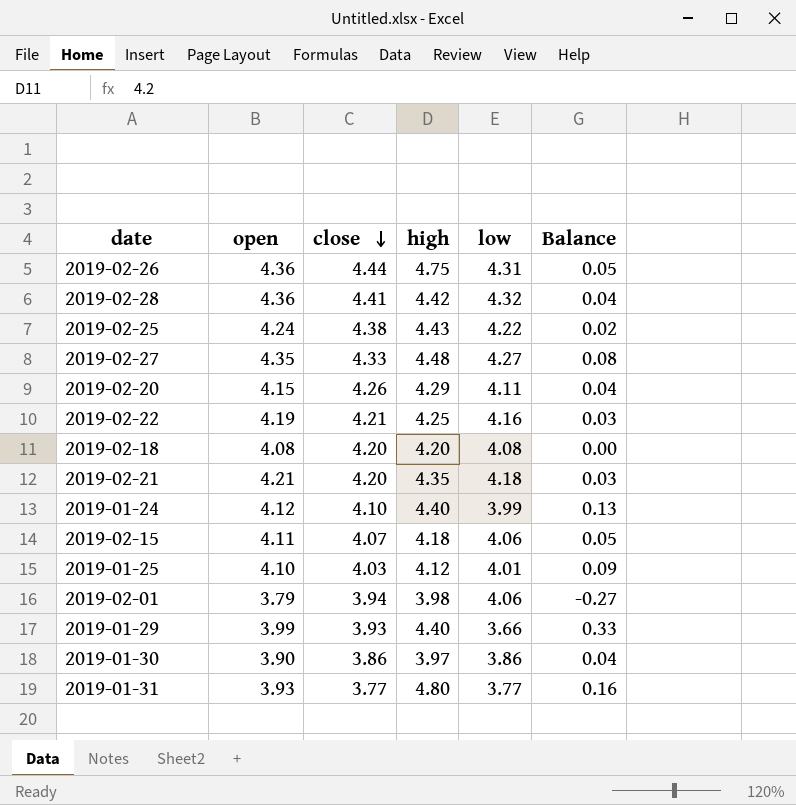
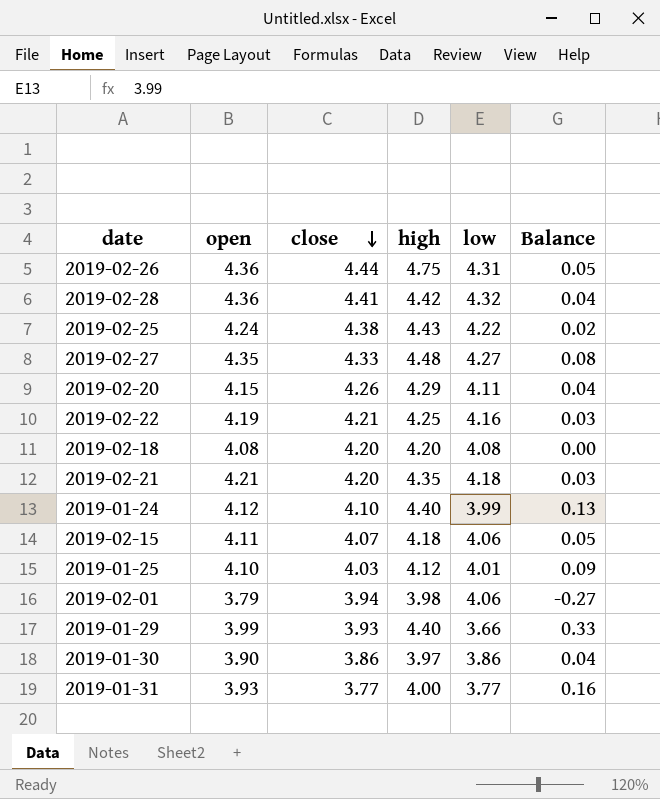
2019-01-31 | high: 4.80 -> 4.00

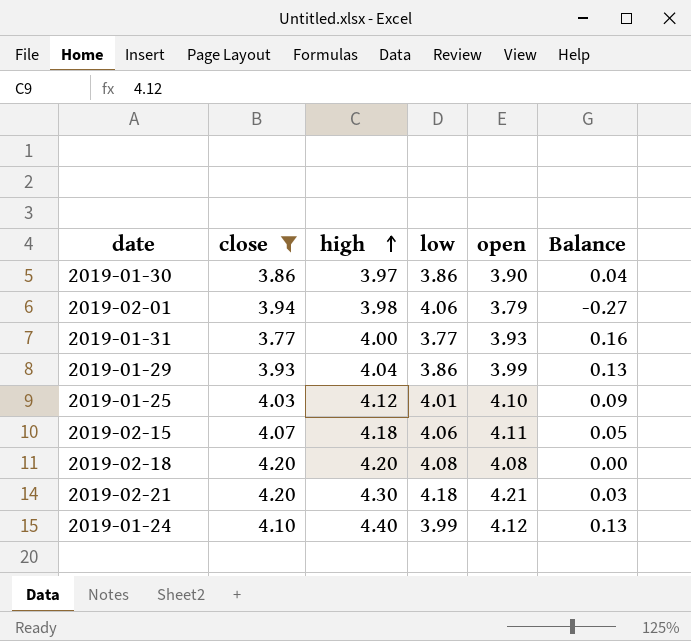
filter: none -> close <= 4.20
row order: close descending -> high ascending
column open | position: 2 -> 5
2019-01-29 | high: 4.40 -> 4.04
2019-01-29 | low: 3.66 -> 3.86
2019-01-29 | Balance: 0.33 -> 0.13
2019-02-21 | high: 4.35 -> 4.30

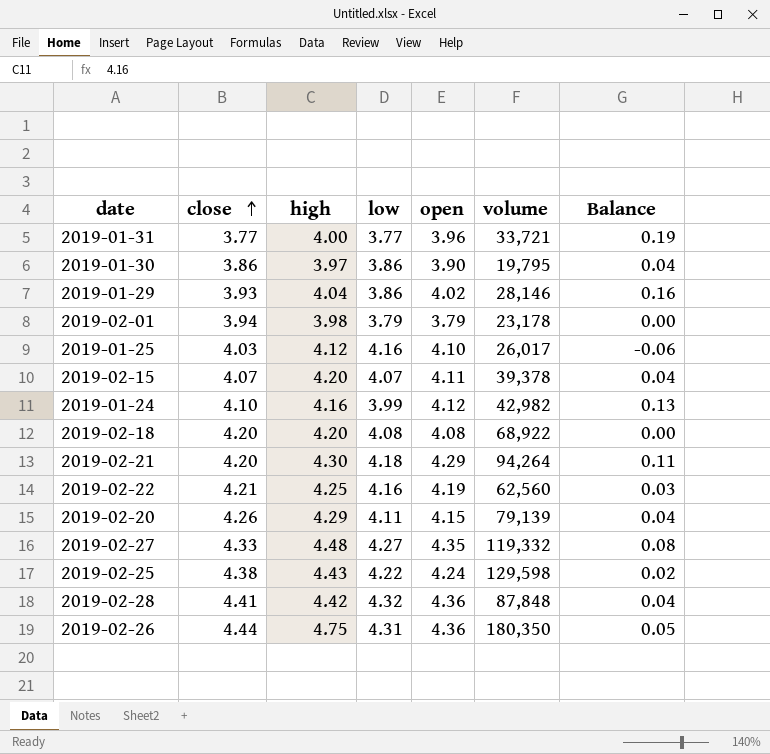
filter: close <= 4.20 -> none
row order: high ascending -> close ascending
column volume | position: none -> 6
2019-01-31 | open: 3.93 -> 3.96
2019-01-31 | Balance: 0.16 -> 0.19
2019-01-29 | open: 3.99 -> 4.02
2019-01-29 | Balance: 0.13 -> 0.16
2019-02-01 | low: 4.06 -> 3.79
2019-02-01 | Balance: -0.27 -> 0.00
2019-01-25 | low: 4.01 -> 4.16
2019-01-25 | Balance: 0.09 -> -0.06
2019-02-15 | high: 4.18 -> 4.20
2019-02-15 | low: 4.06 -> 4.07
2019-02-15 | Balance: 0.05 -> 0.04
2019-01-24 | high: 4.40 -> 4.16
2019-02-21 | open: 4.21 -> 4.29
2019-02-21 | Balance: 0.03 -> 0.11

